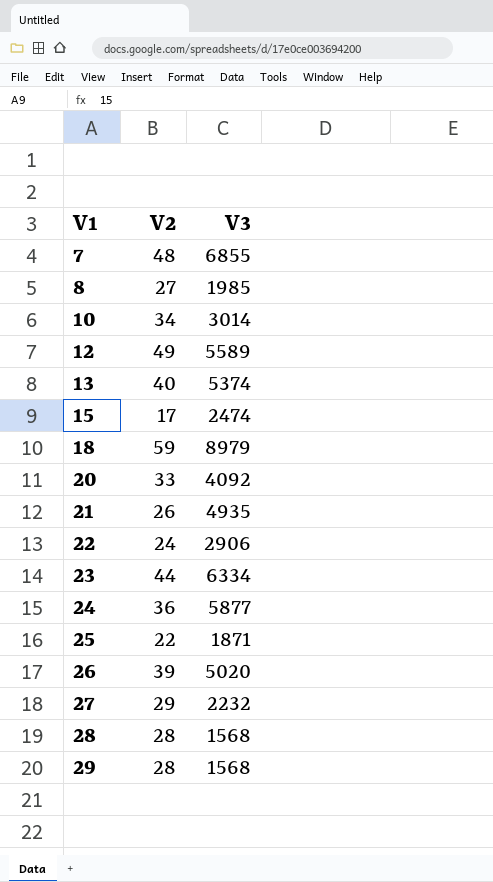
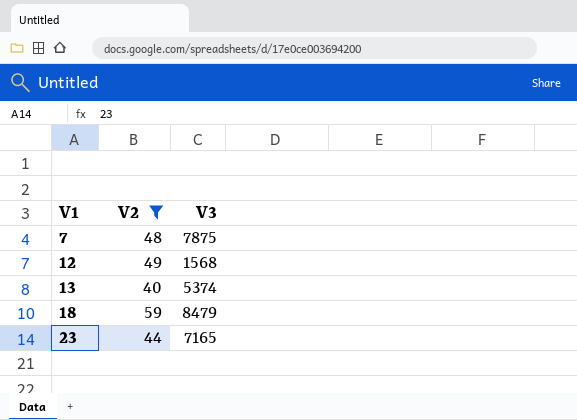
filter: none -> V2 >= 40
7 | V3: 6855 -> 7875
12 | V3: 5589 -> 1568
18 | V3: 8979 -> 8479
23 | V3: 6334 -> 7165

